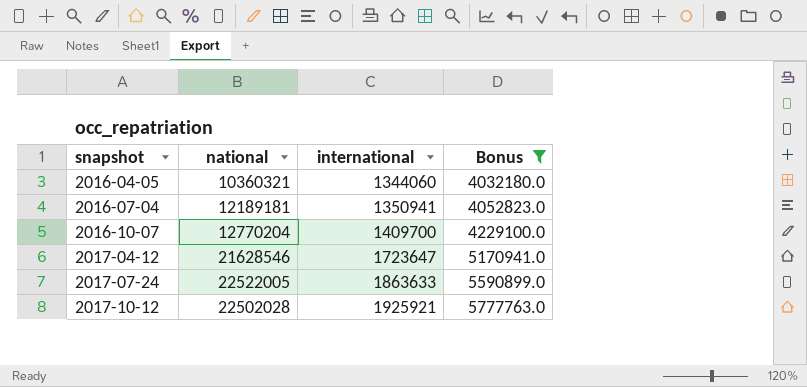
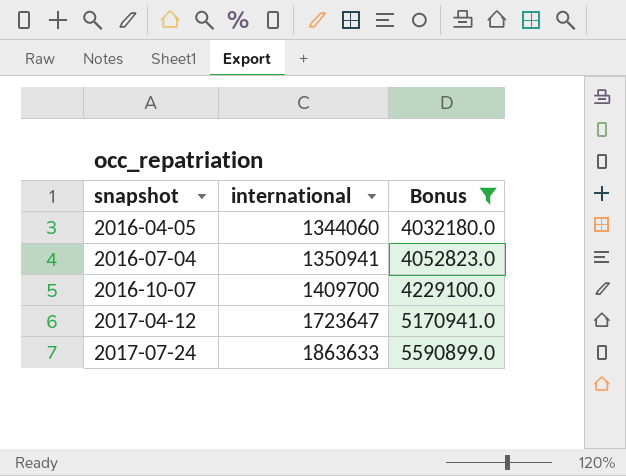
column national | position: 2 -> none
row 2017-10-12: 22502028 | 1925921 | 5777763.0 -> none

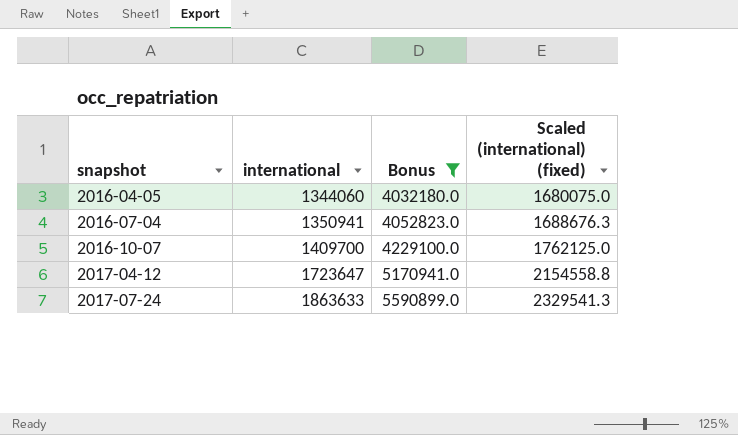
column Scaled (international) (fixed) | formula: none -> [international] * 1.25

